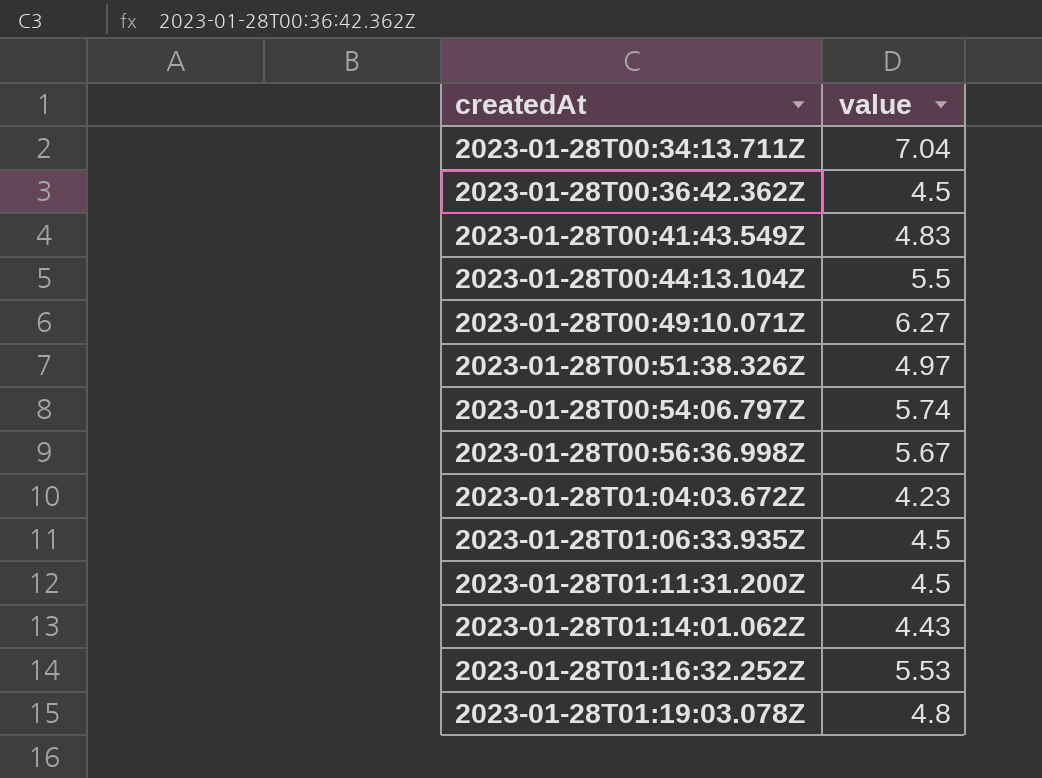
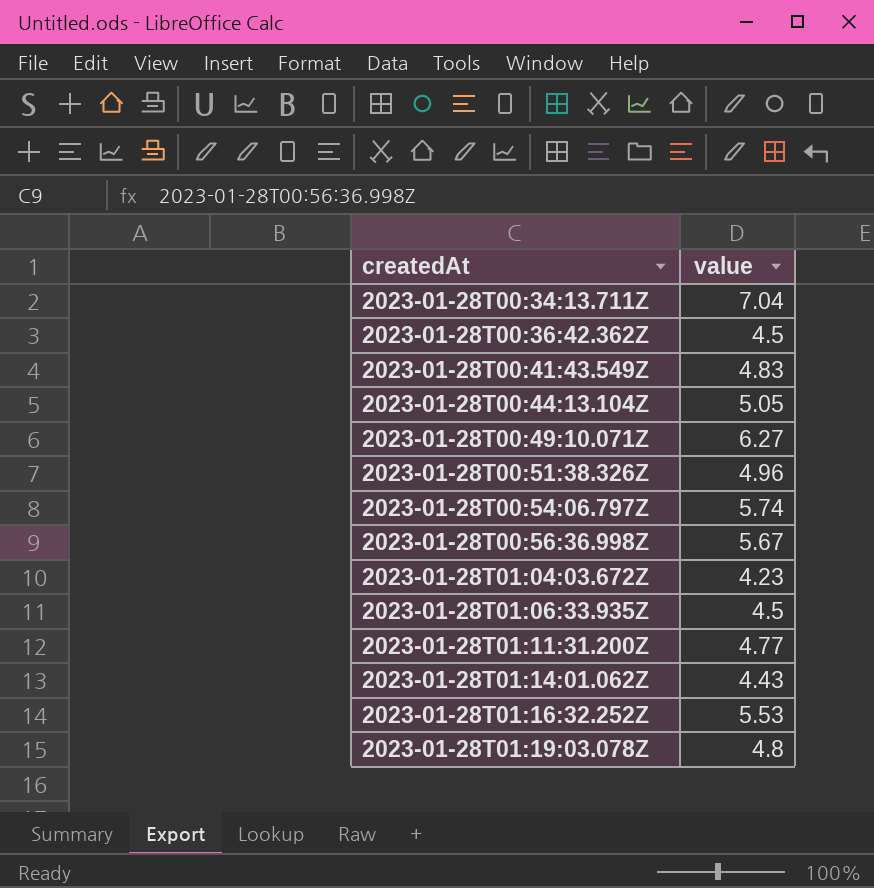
2023-01-28T00:44:13.104Z | value: 5.5 -> 5.05
2023-01-28T00:51:38.326Z | value: 4.97 -> 4.96
2023-01-28T01:11:31.200Z | value: 4.5 -> 4.77

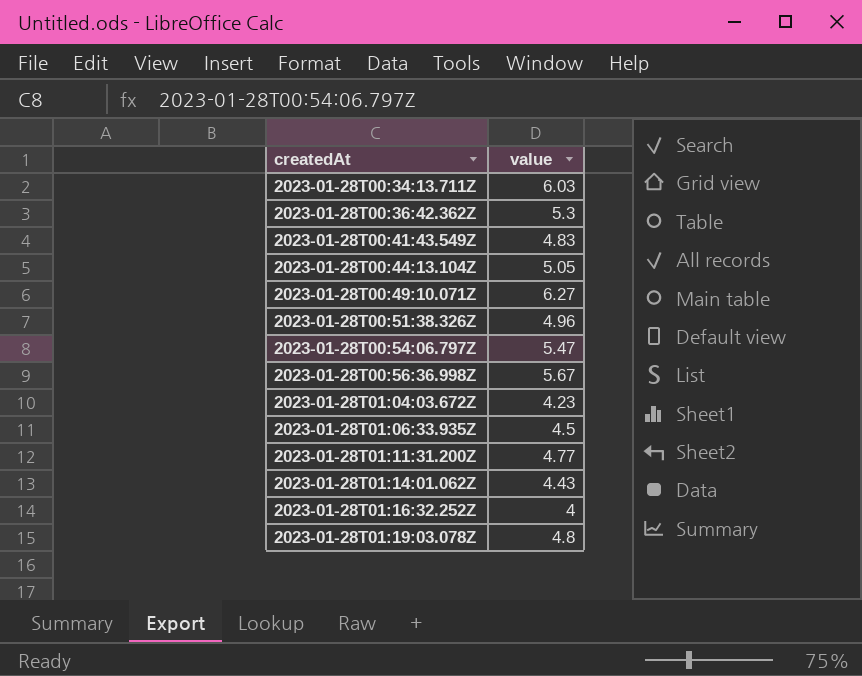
2023-01-28T00:34:13.711Z | value: 7.04 -> 6.03
2023-01-28T00:36:42.362Z | value: 4.5 -> 5.3
2023-01-28T00:54:06.797Z | value: 5.74 -> 5.47
2023-01-28T01:16:32.252Z | value: 5.53 -> 4

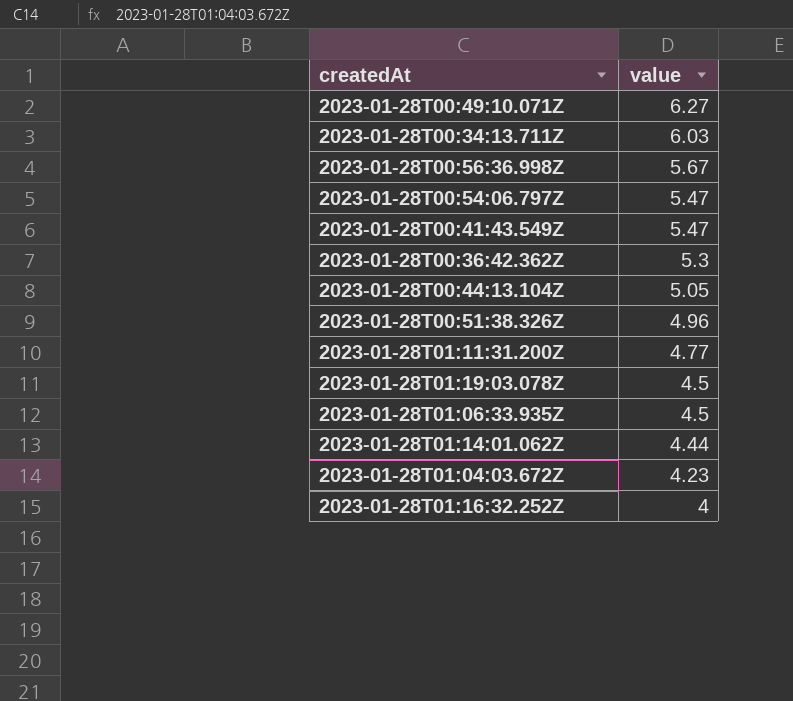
row order: createdAt ascending -> value descending
2023-01-28T00:41:43.549Z | value: 4.83 -> 5.47
2023-01-28T01:19:03.078Z | value: 4.8 -> 4.5
2023-01-28T01:14:01.062Z | value: 4.43 -> 4.44

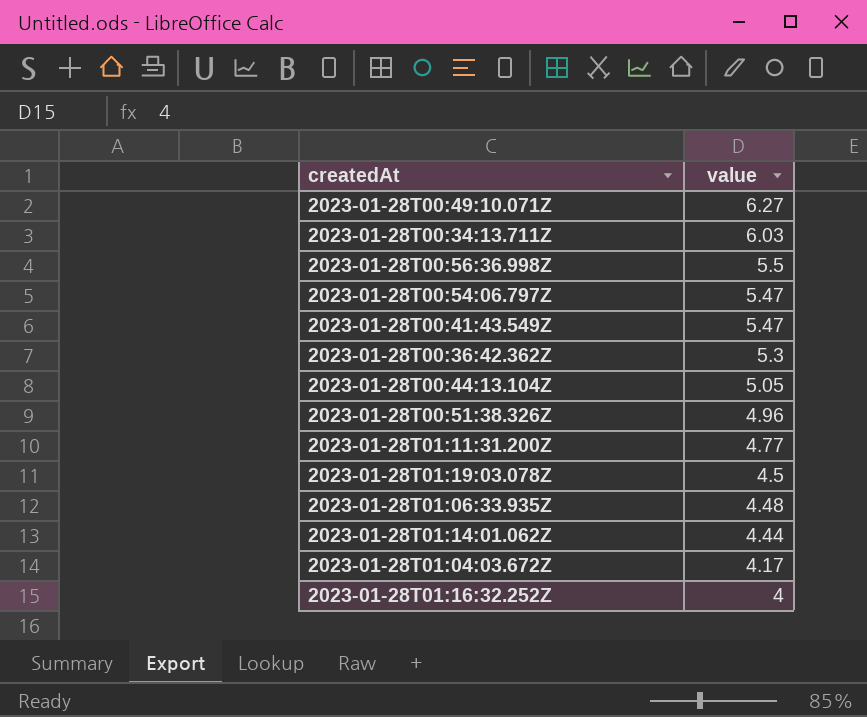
2023-01-28T00:56:36.998Z | value: 5.67 -> 5.5
2023-01-28T01:06:33.935Z | value: 4.5 -> 4.48
2023-01-28T01:04:03.672Z | value: 4.23 -> 4.17

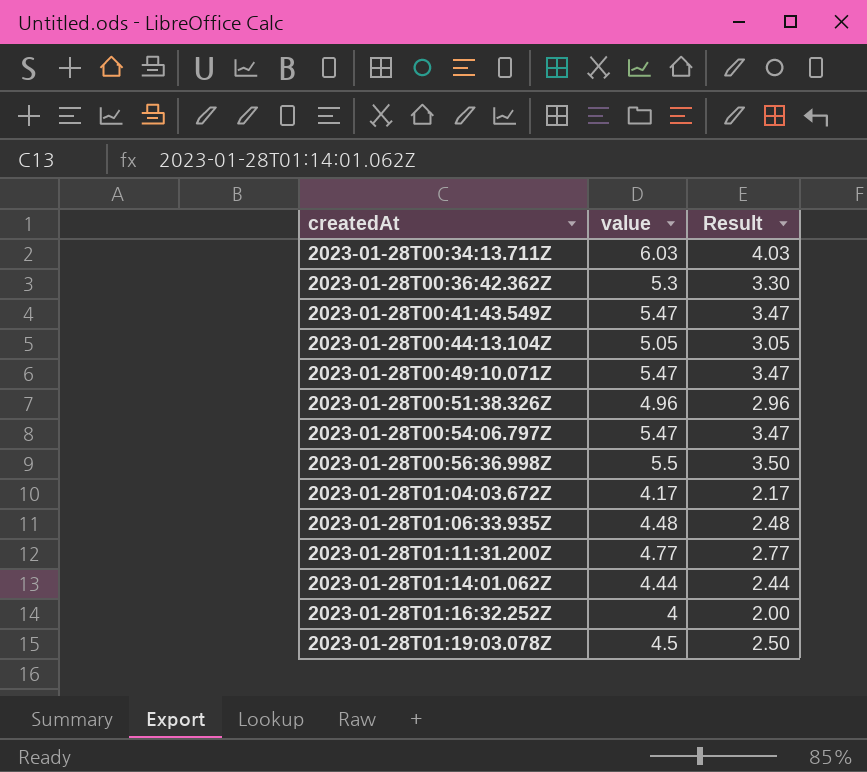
row order: value descending -> createdAt ascending
column Result | formula: none -> [value] - 2
2023-01-28T00:49:10.071Z | value: 6.27 -> 5.47

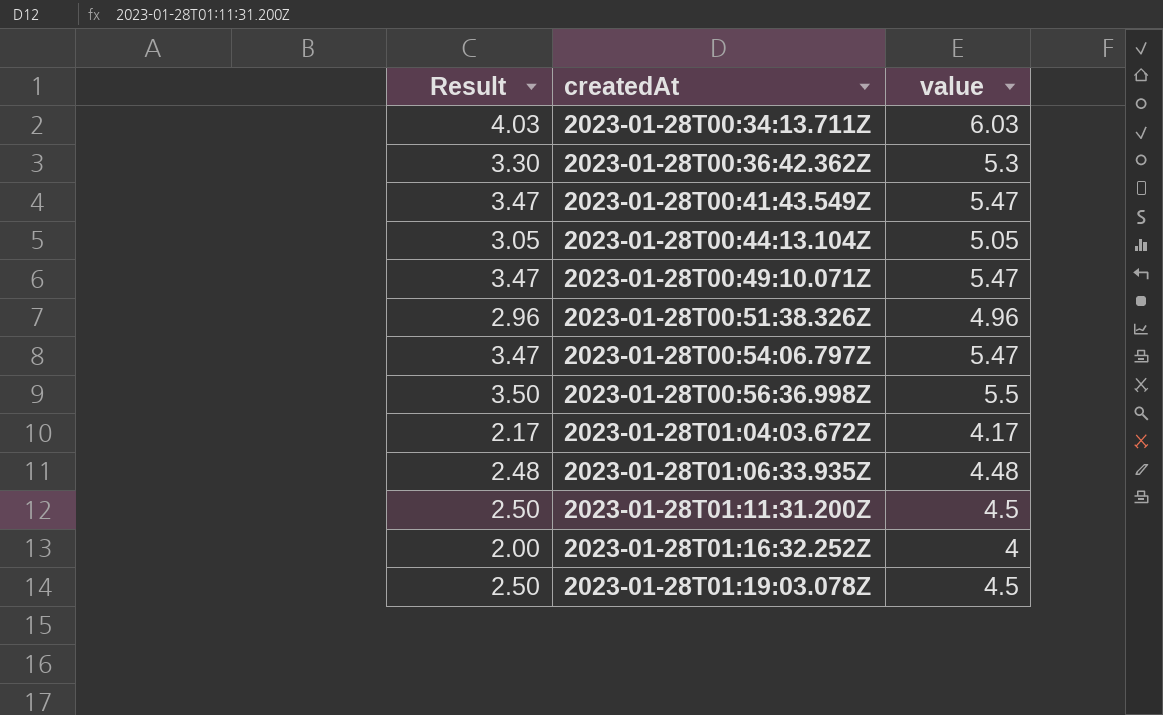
column Result | position: 3 -> 1
row 2023-01-28T01:14:01.062Z: 4.44 | 2.44 -> none
2023-01-28T01:11:31.200Z | Result: 2.77 -> 2.50
2023-01-28T01:11:31.200Z | value: 4.77 -> 4.5

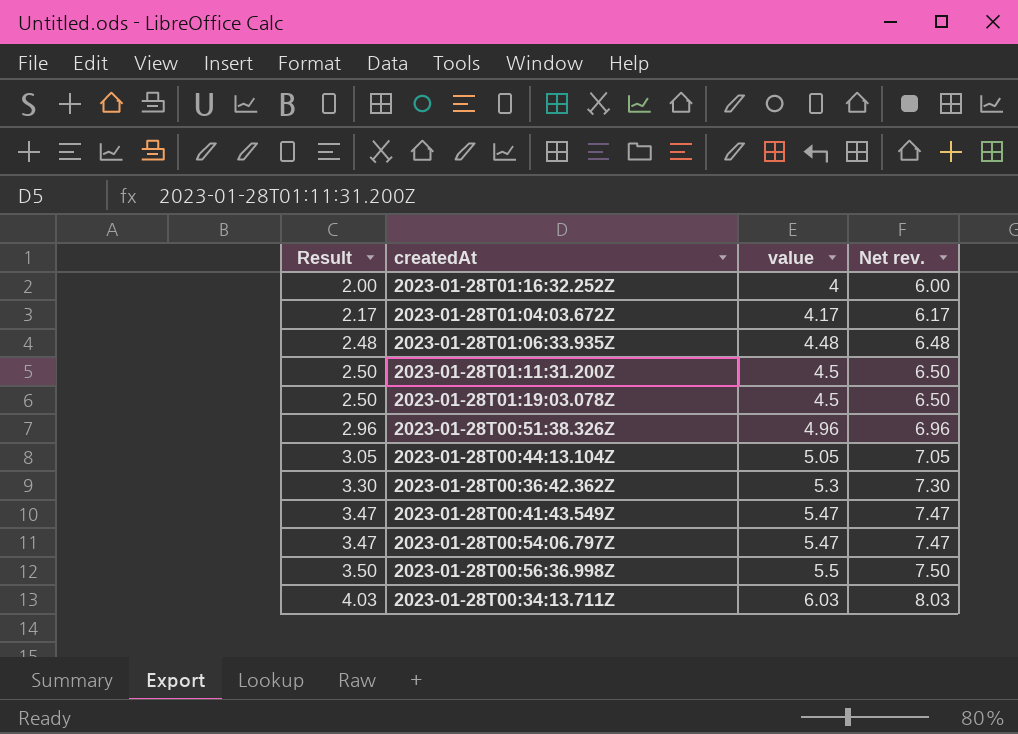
row order: createdAt ascending -> Result ascending
column Net rev. | formula: none -> [value] + 2
row 2023-01-28T00:49:10.071Z: 3.47 | 5.47 -> none

